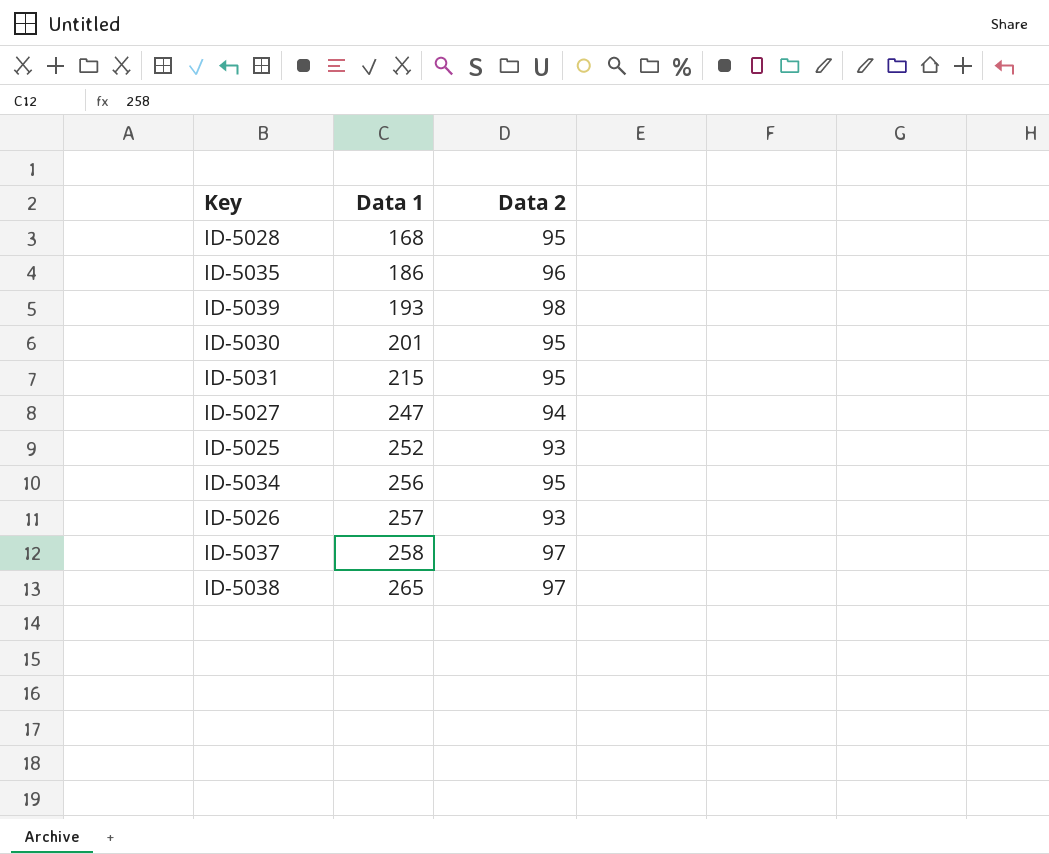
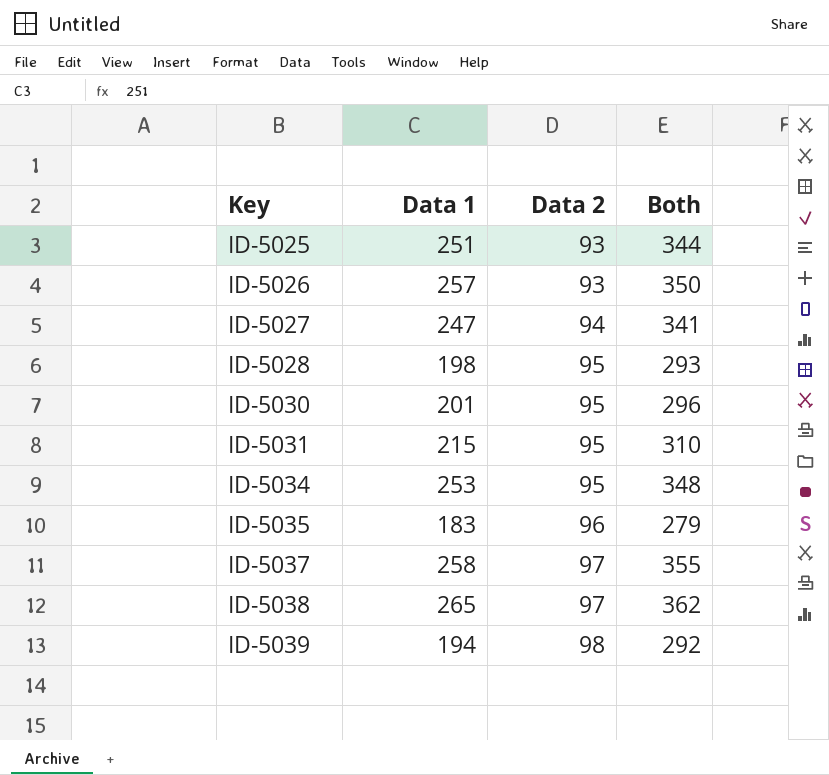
row order: Data 1 ascending -> Key ascending
column Both | formula: none -> [Data 1] + [Data 2]
ID-5025 | Data 1: 252 -> 251
ID-5028 | Data 1: 168 -> 198
ID-5034 | Data 1: 256 -> 253
ID-5035 | Data 1: 186 -> 183
ID-5039 | Data 1: 193 -> 194

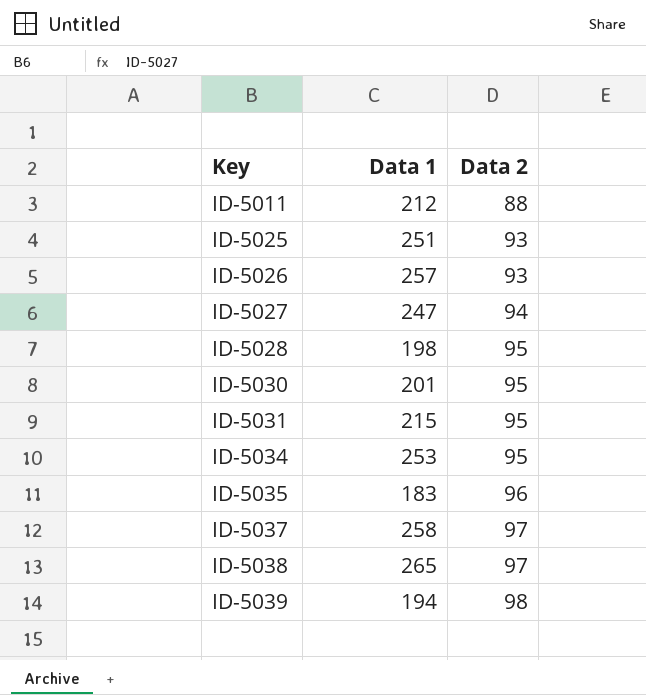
column Both | formula: [Data 1] + [Data 2] -> none
row ID-5011: none -> 212 | 88

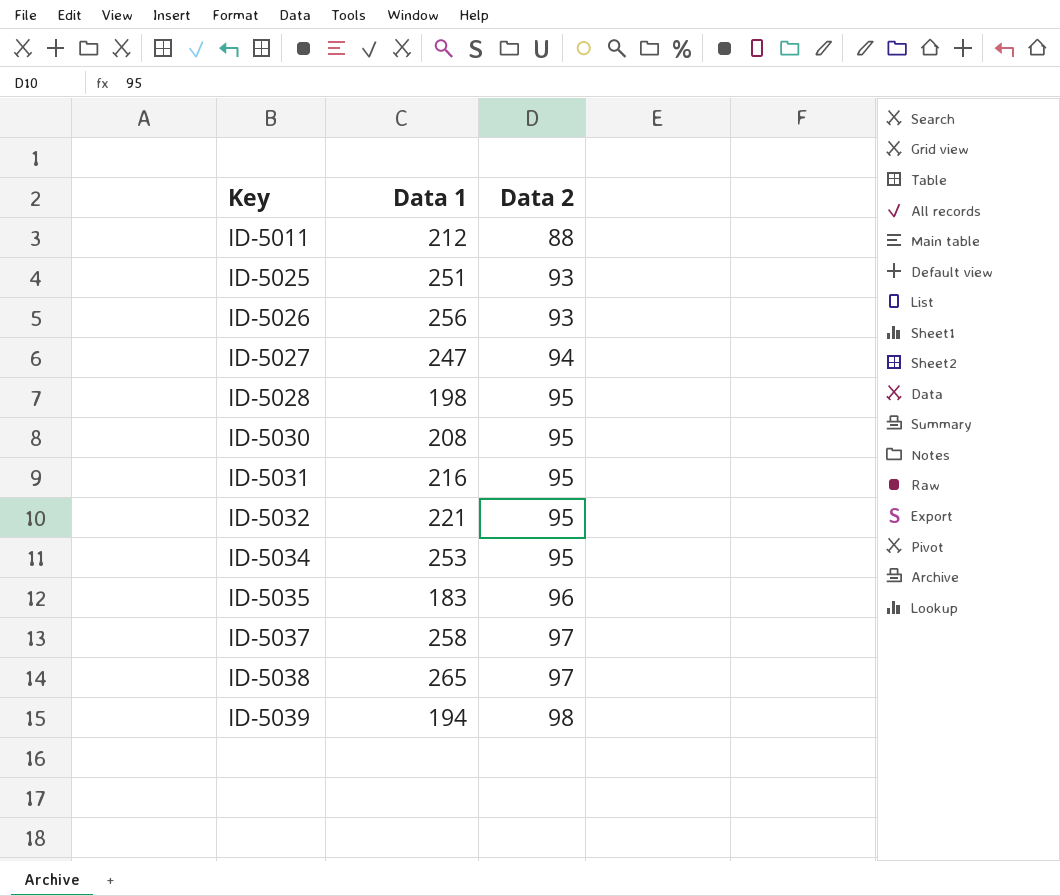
ID-5026 | Data 1: 257 -> 256
ID-5030 | Data 1: 201 -> 208
ID-5031 | Data 1: 215 -> 216
row ID-5032: none -> 221 | 95

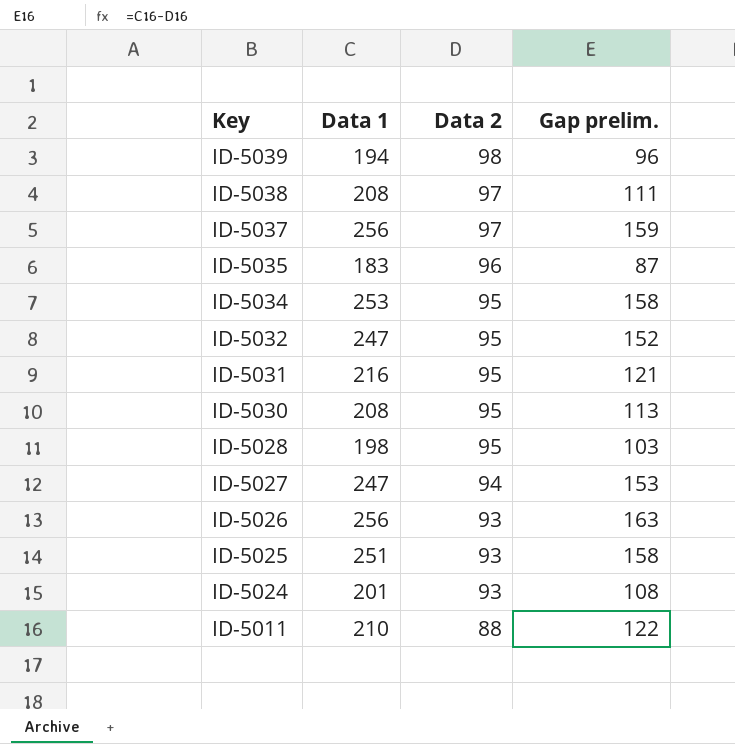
row order: Key ascending -> Key descending
column Gap prelim. | formula: none -> [Data 1] - [Data 2]
ID-5038 | Data 1: 265 -> 208
ID-5037 | Data 1: 258 -> 256
ID-5032 | Data 1: 221 -> 247
row ID-5024: none -> 201 | 93 | 108
ID-5011 | Data 1: 212 -> 210

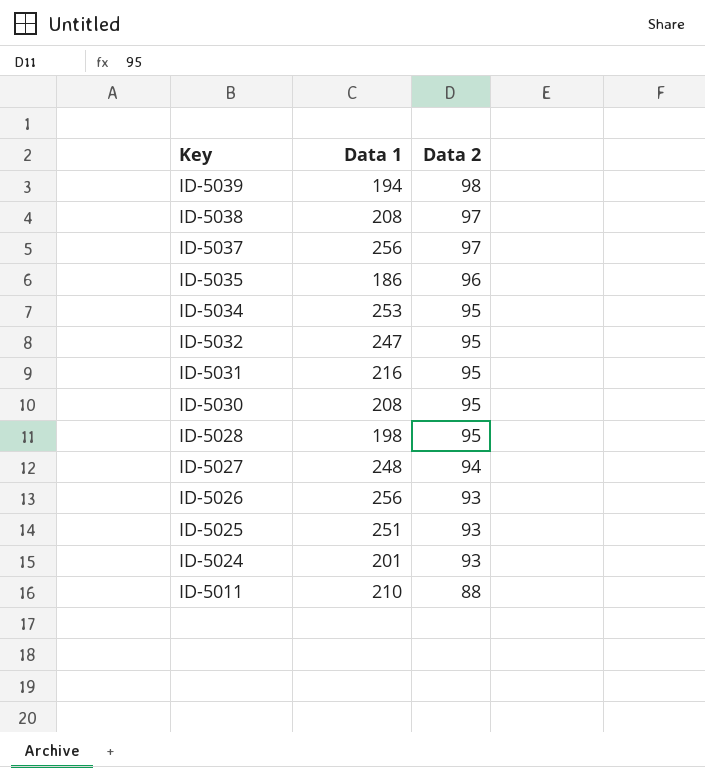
column Gap prelim. | formula: [Data 1] - [Data 2] -> none
ID-5035 | Data 1: 183 -> 186
ID-5027 | Data 1: 247 -> 248

